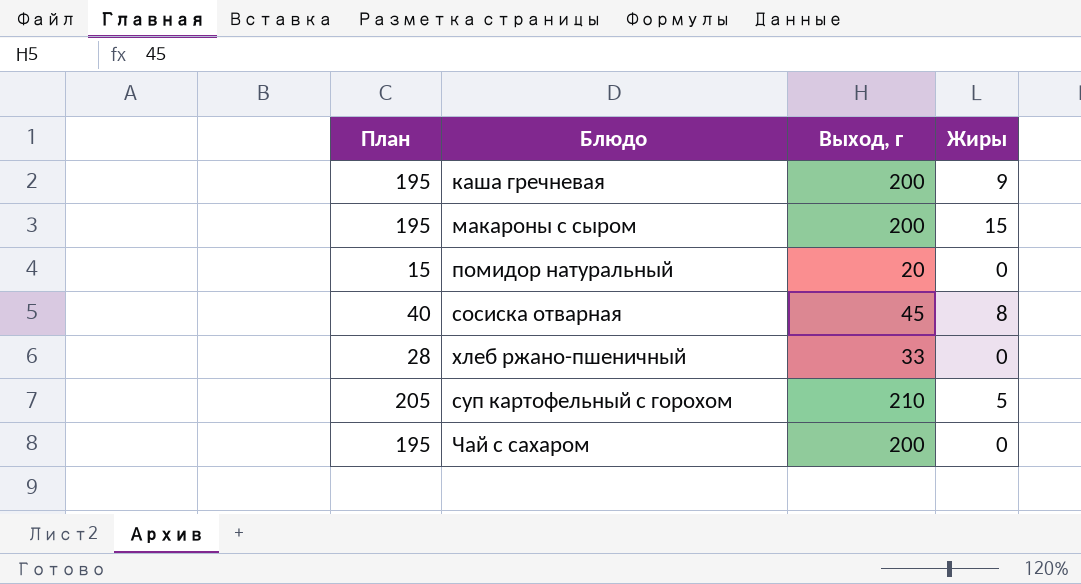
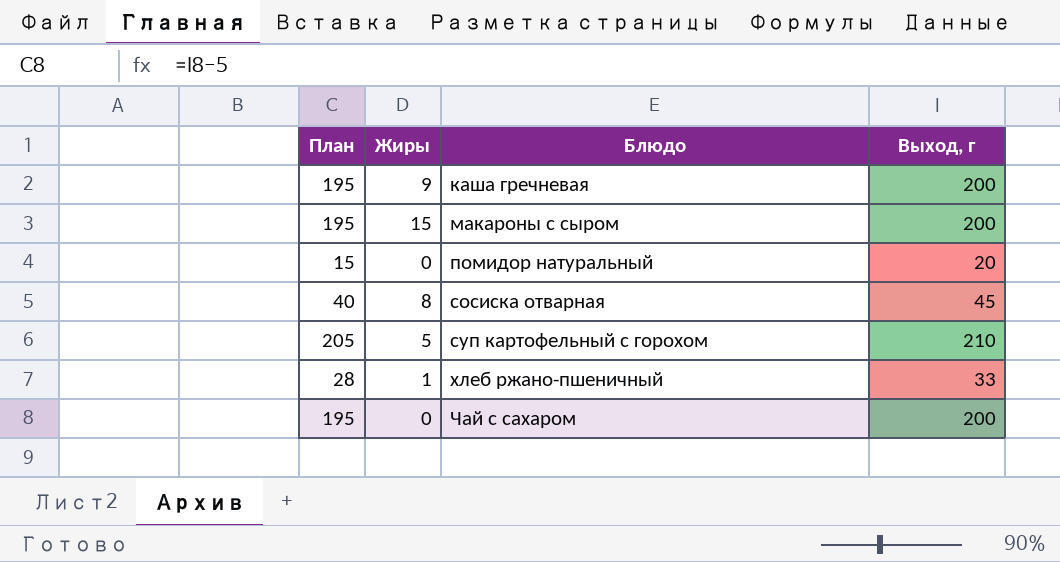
row order: none -> Блюдо ascending
column Жиры | position: 4 -> 2
хлеб ржано-пшеничный | Жиры: 0 -> 1

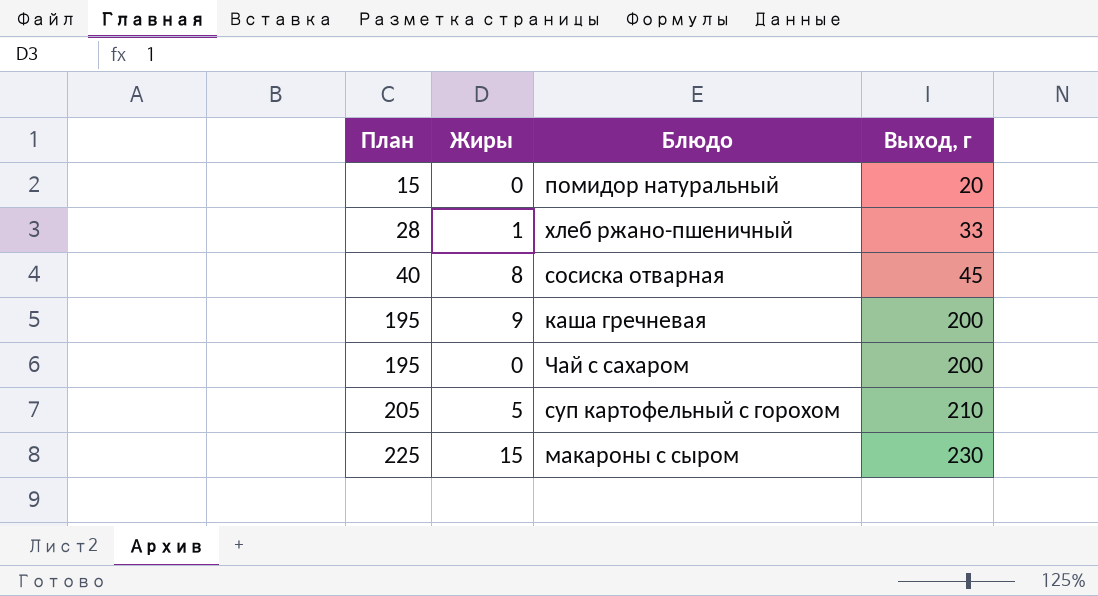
row order: Блюдо ascending -> План ascending
макароны с сыром | План: 195 -> 225
макароны с сыром | Выход, г: 200 -> 230

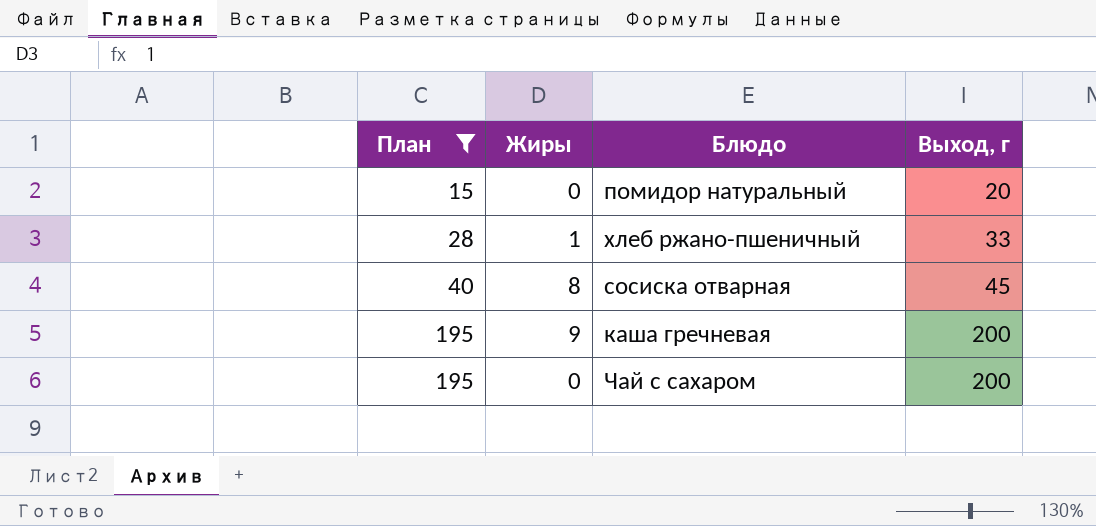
filter: none -> План <= 195

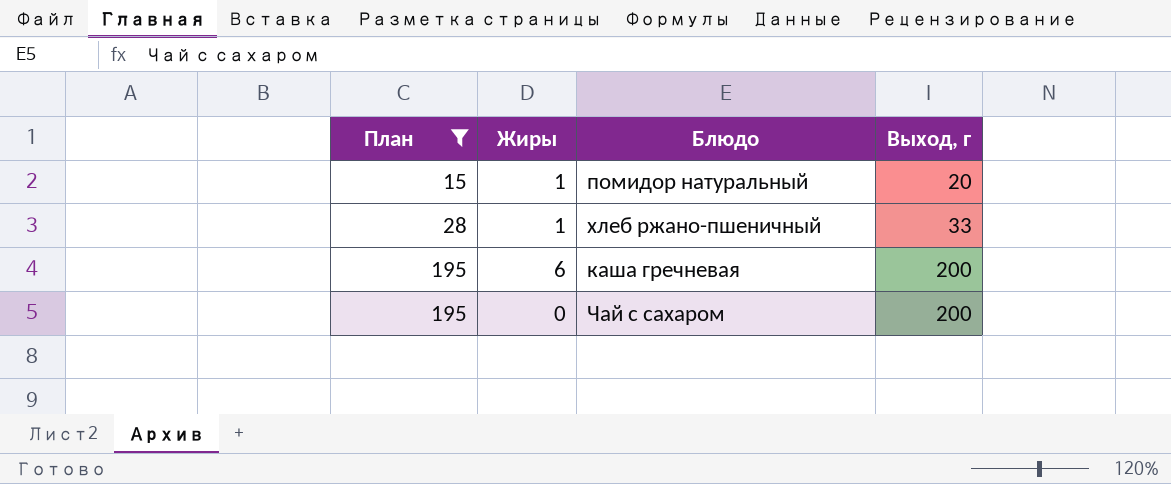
row сосиска отварная: 40 | 8 | 45 -> none
помидор натуральный | Жиры: 0 -> 1
каша гречневая | Жиры: 9 -> 6

